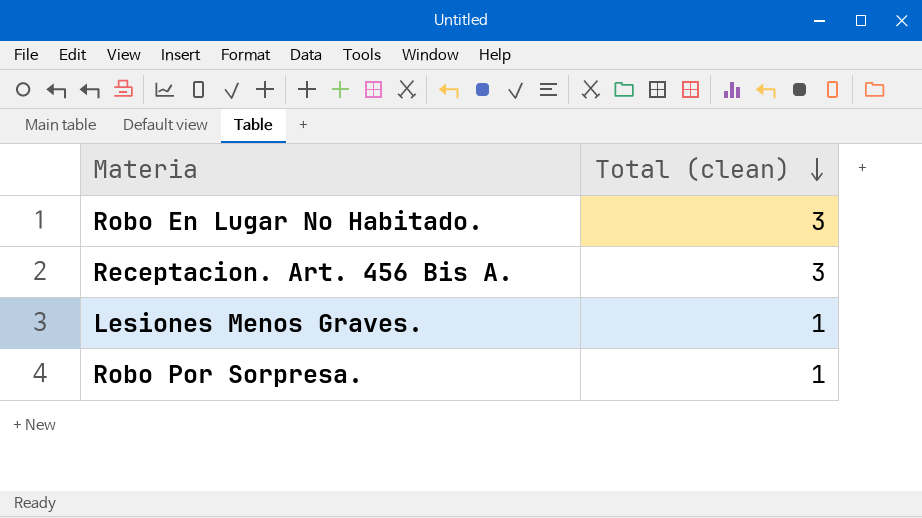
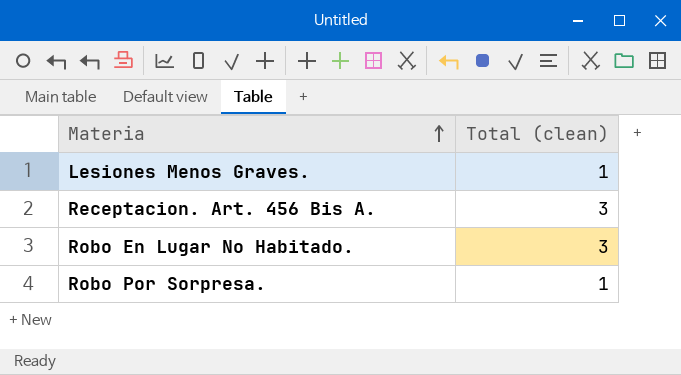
row order: Total (clean) descending -> Materia ascending

